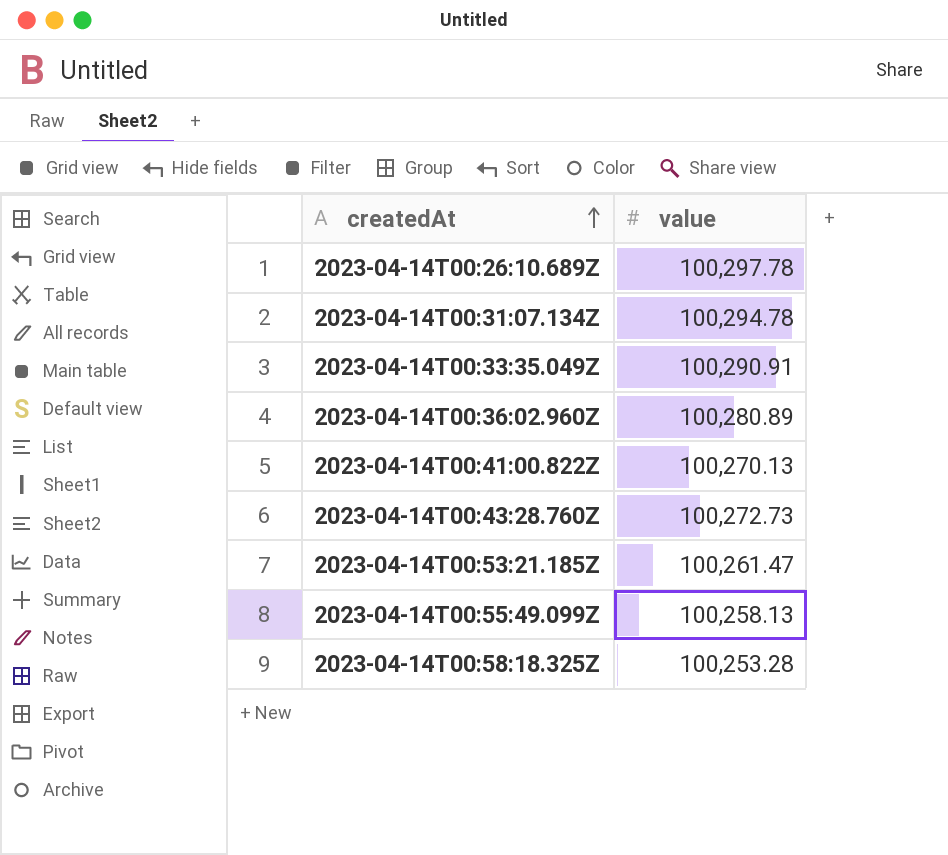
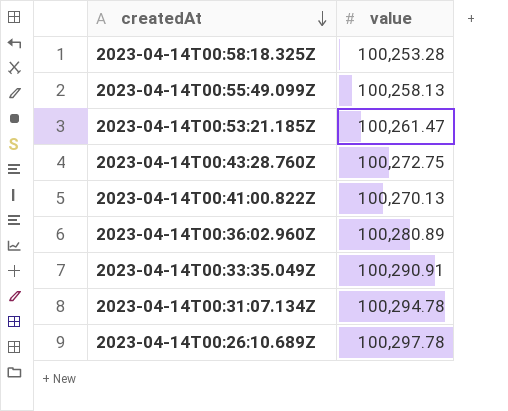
row order: createdAt ascending -> createdAt descending
2023-04-14T00:43:28.760Z | value: 100,272.73 -> 100,272.75

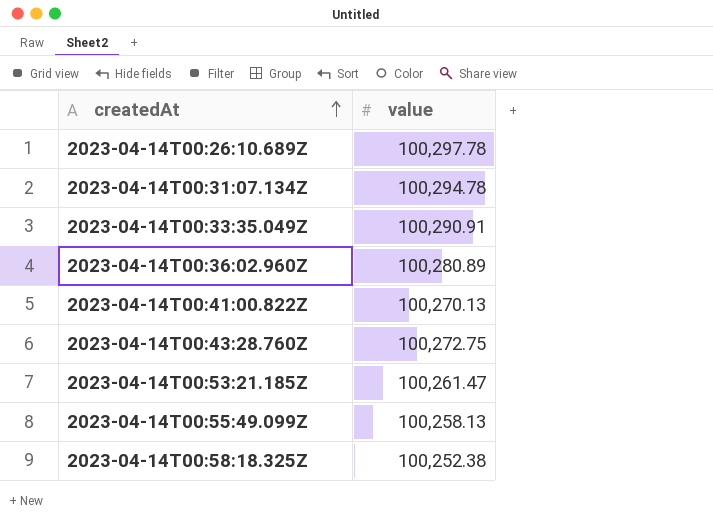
row order: createdAt descending -> createdAt ascending
2023-04-14T00:58:18.325Z | value: 100,253.28 -> 100,252.38

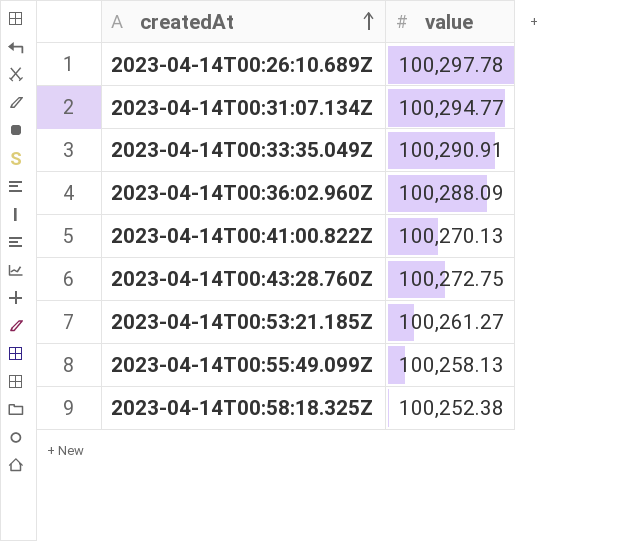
2023-04-14T00:31:07.134Z | value: 100,294.78 -> 100,294.77
2023-04-14T00:36:02.960Z | value: 100,280.89 -> 100,288.09
2023-04-14T00:53:21.185Z | value: 100,261.47 -> 100,261.27

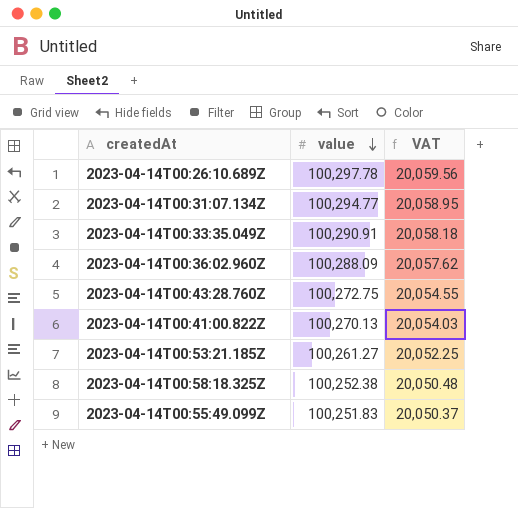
row order: createdAt ascending -> value descending
column VAT | formula: none -> [value] * 0.2
2023-04-14T00:55:49.099Z | value: 100,258.13 -> 100,251.83

